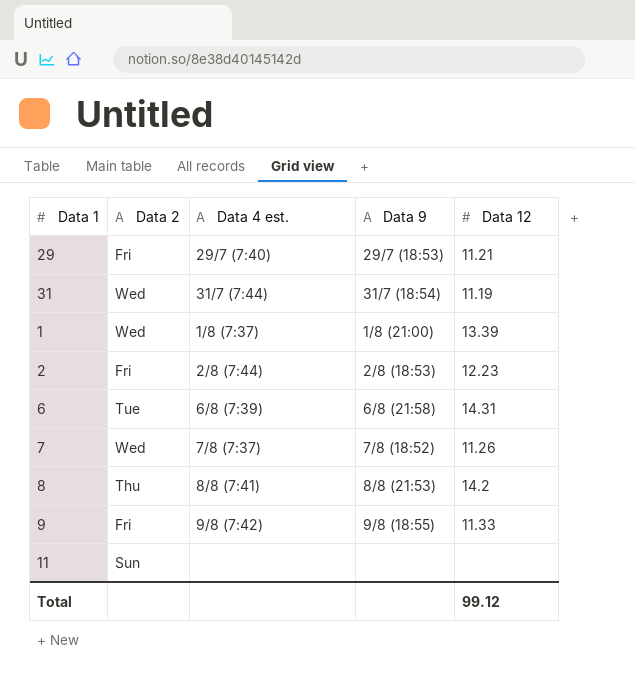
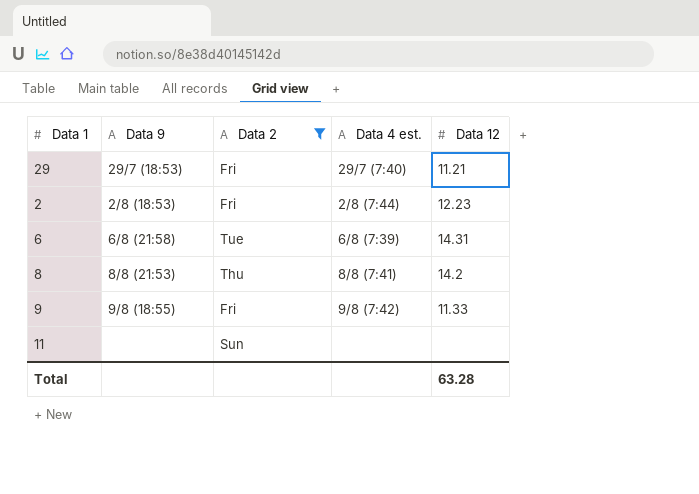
filter: none -> Data 2 != Wed
column Data 9 | position: 4 -> 2
Total | Data 12: 99.12 -> 63.28

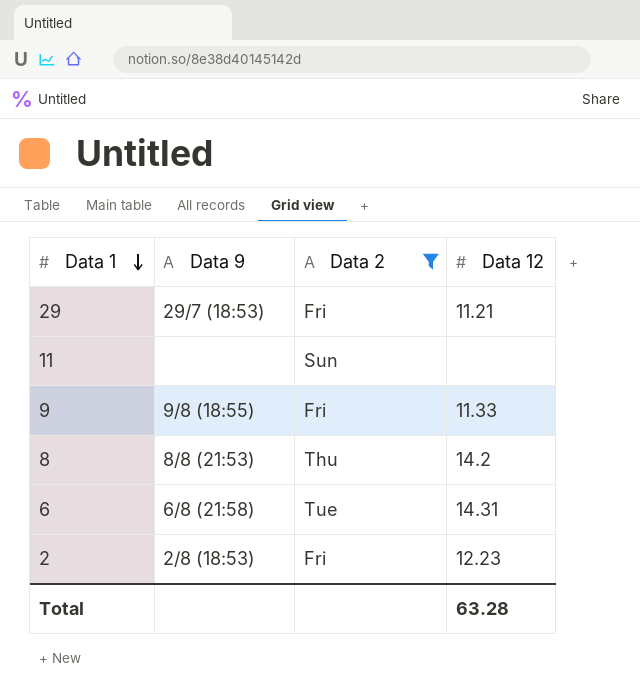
row order: none -> Data 1 descending
column Data 4 est. | position: 4 -> none

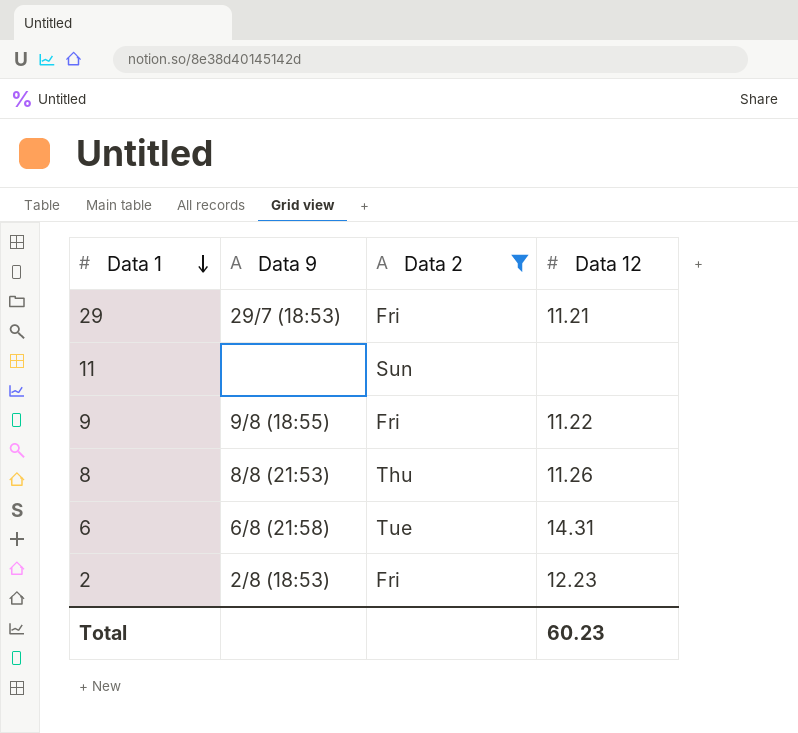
9 | Data 12: 11.33 -> 11.22
8 | Data 12: 14.2 -> 11.26
Total | Data 12: 63.28 -> 60.23

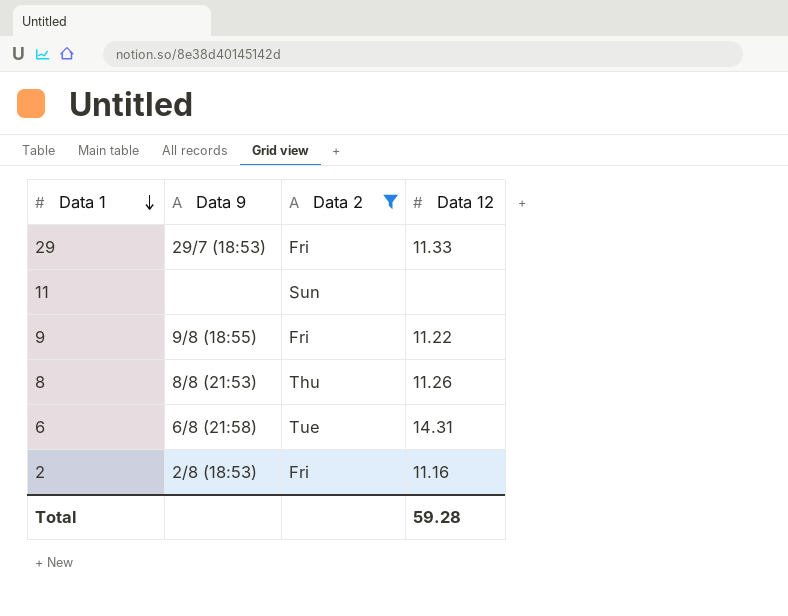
29 | Data 12: 11.21 -> 11.33
2 | Data 12: 12.23 -> 11.16
Total | Data 12: 60.23 -> 59.28

